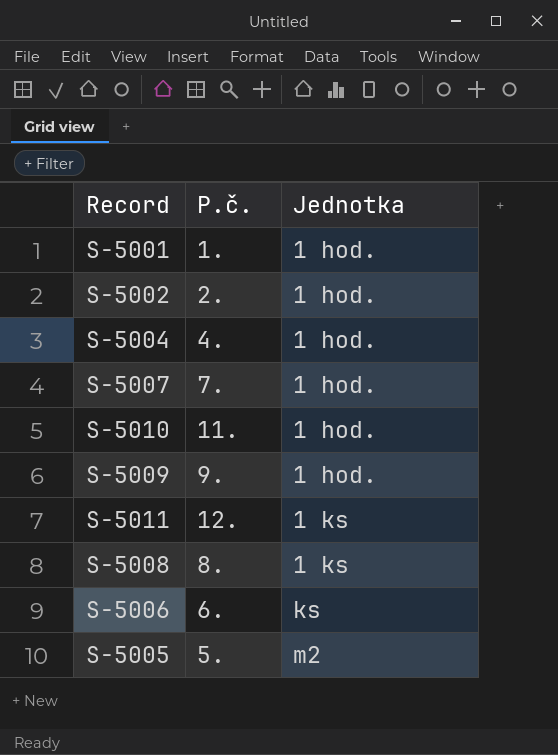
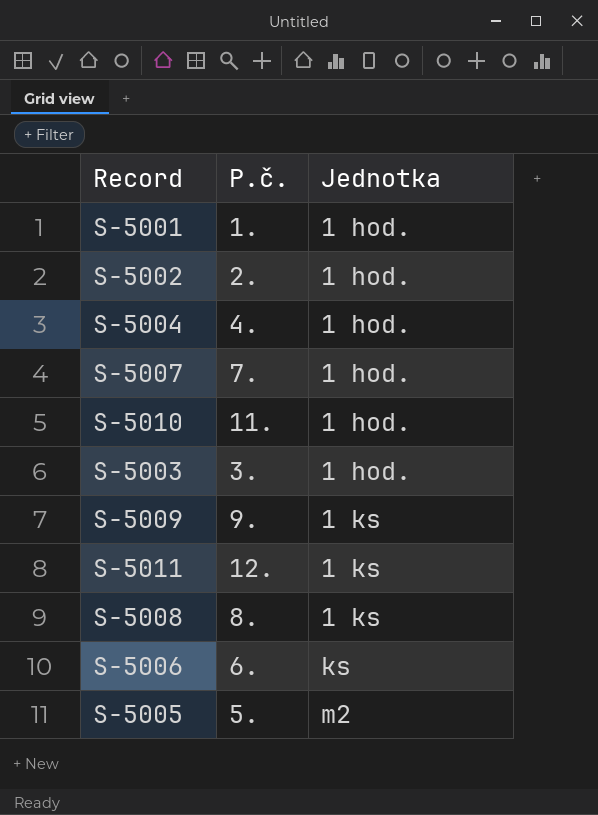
row S-5003: none -> 3. | 1 hod.
S-5009 | Jednotka: 1 hod. -> 1 ks

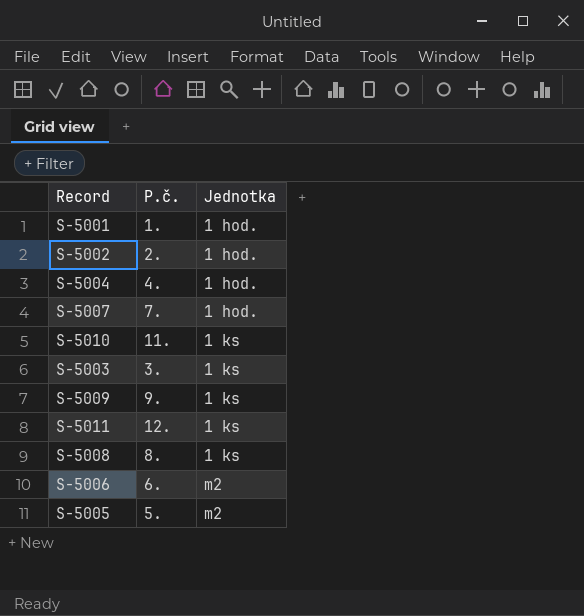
S-5010 | Jednotka: 1 hod. -> 1 ks
S-5003 | Jednotka: 1 hod. -> 1 ks
S-5006 | Jednotka: ks -> m2

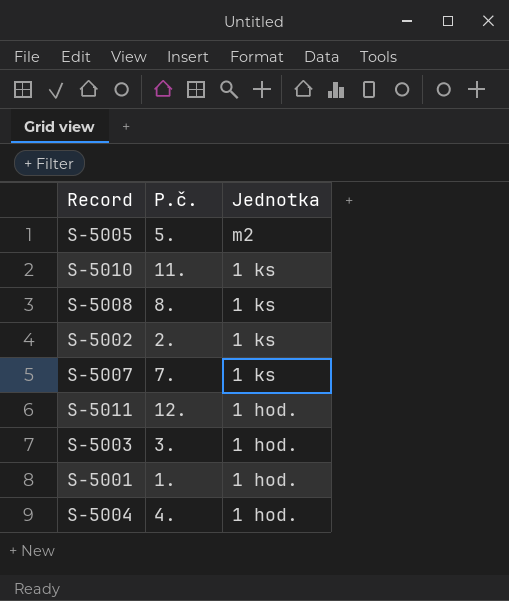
row order: Jednotka ascending -> Jednotka descending
row S-5009: 9. | 1 ks -> none
row S-5006: 6. | m2 -> none
S-5002 | Jednotka: 1 hod. -> 1 ks
S-5007 | Jednotka: 1 hod. -> 1 ks
S-5011 | Jednotka: 1 ks -> 1 hod.
S-5003 | Jednotka: 1 ks -> 1 hod.

